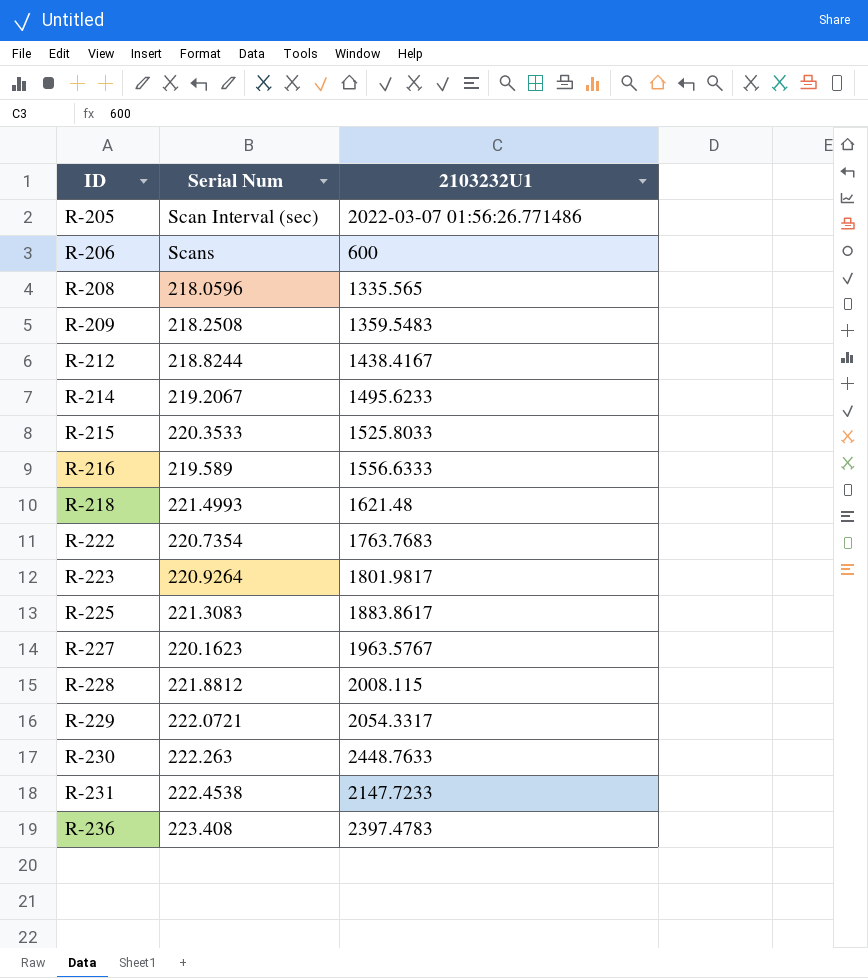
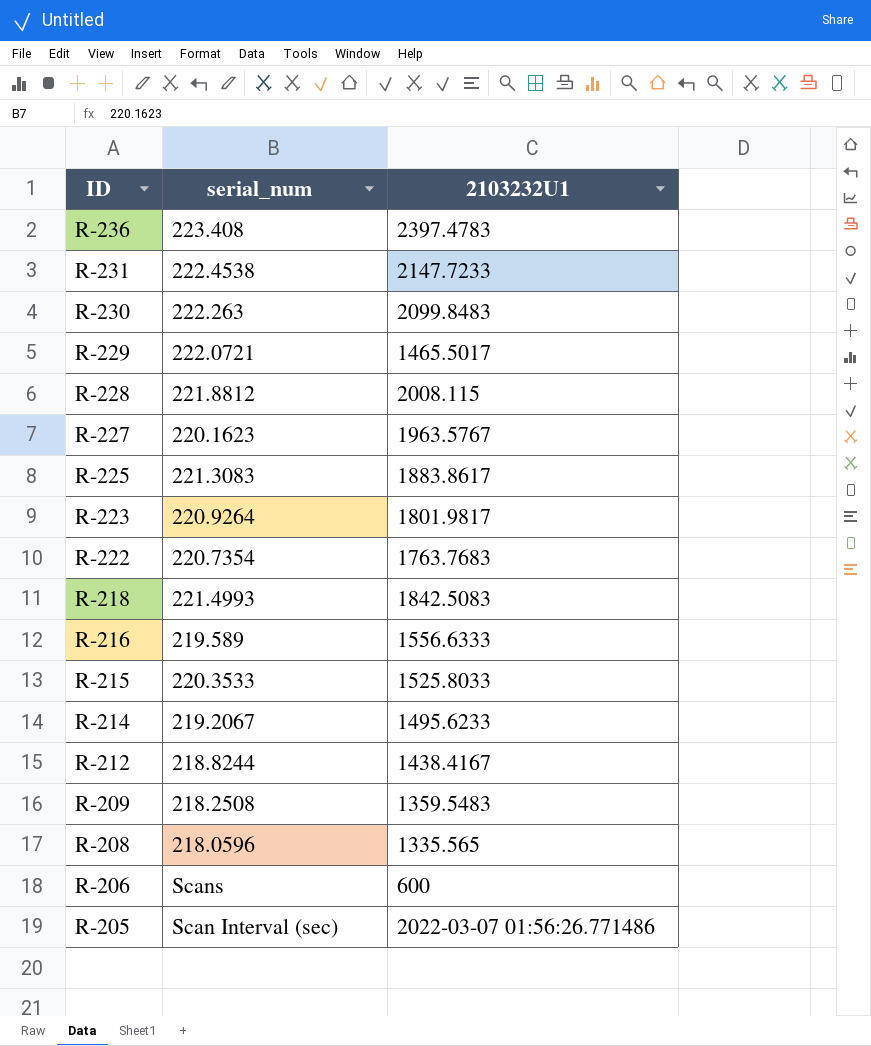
row order: ID ascending -> ID descending
column name: Serial Num -> serial_num
R-230 | 2103232U1: 2448.7633 -> 2099.8483
R-229 | 2103232U1: 2054.3317 -> 1465.5017
R-218 | 2103232U1: 1621.48 -> 1842.5083

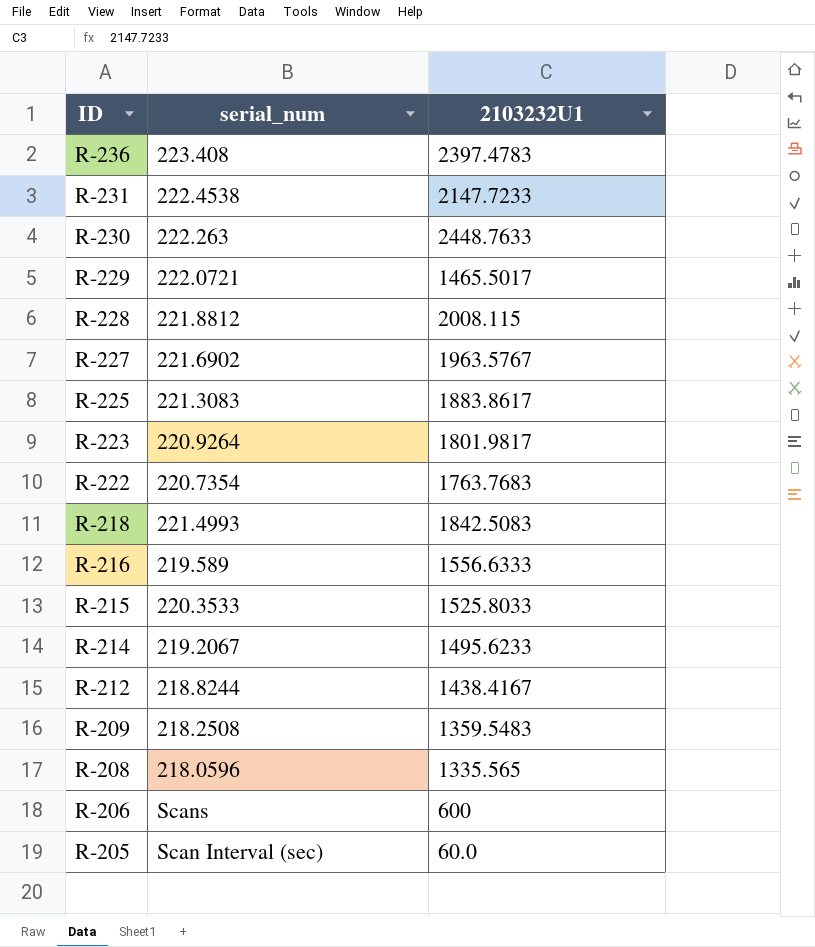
R-230 | 2103232U1: 2099.8483 -> 2448.7633
R-227 | serial_num: 220.1623 -> 221.6902
R-205 | 2103232U1: 2022-03-07 01:56:26.771486 -> 60.0

